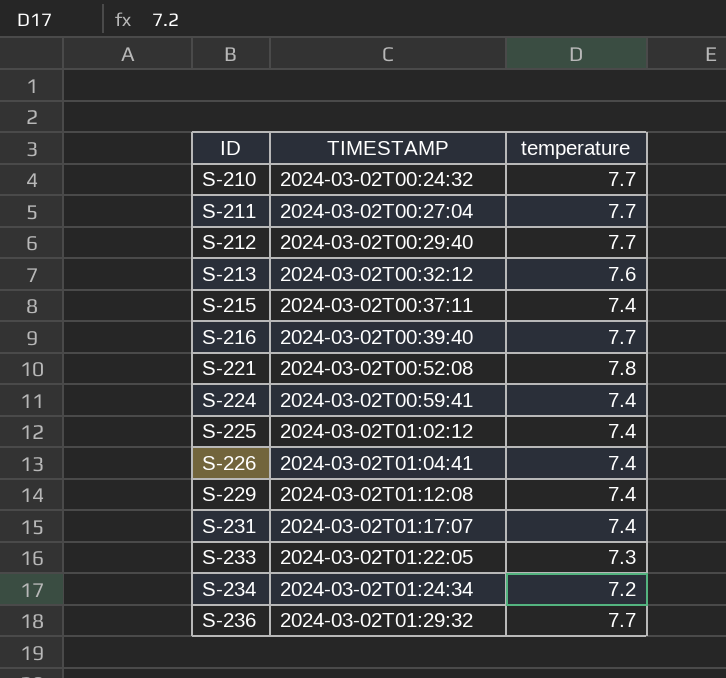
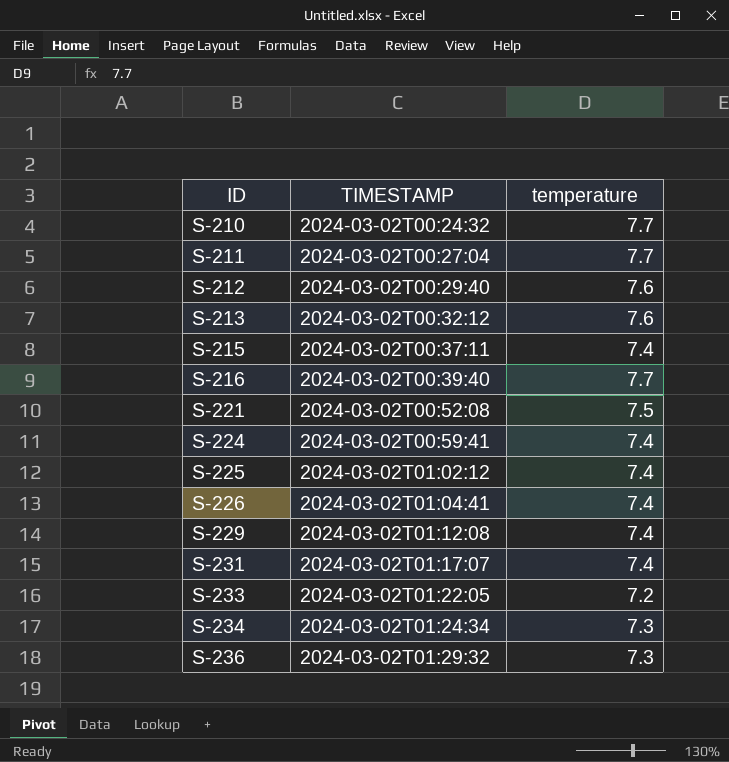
S-212 | temperature: 7.7 -> 7.6
S-221 | temperature: 7.8 -> 7.5
S-233 | temperature: 7.3 -> 7.2
S-234 | temperature: 7.2 -> 7.3
S-236 | temperature: 7.7 -> 7.3

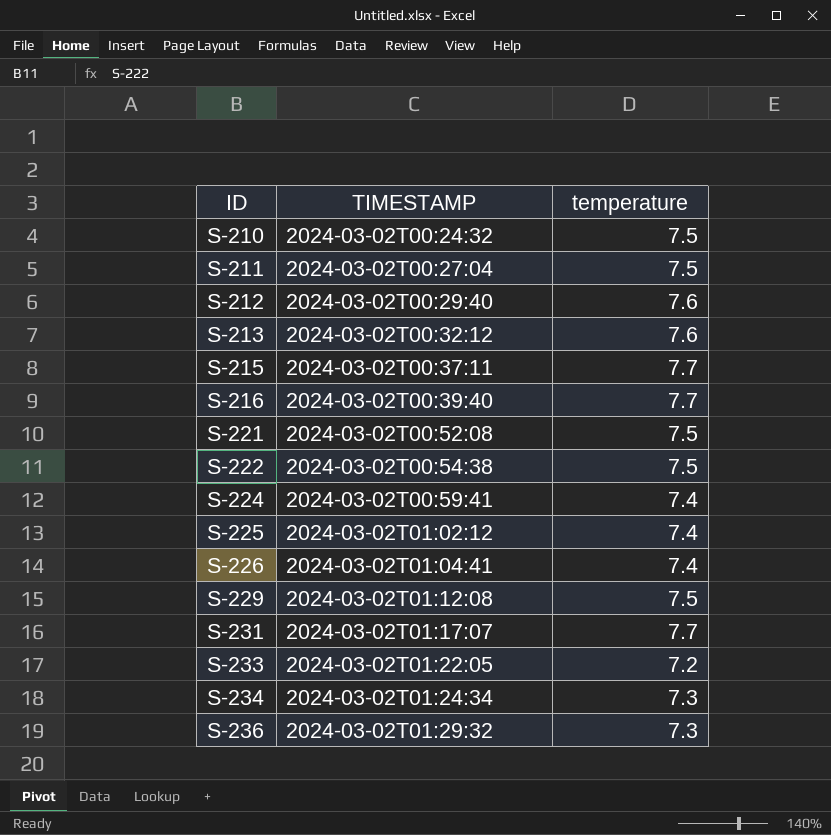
S-210 | temperature: 7.7 -> 7.5
S-211 | temperature: 7.7 -> 7.5
S-215 | temperature: 7.4 -> 7.7
row S-222: none -> 2024-03-02T00:54:38 | 7.5
S-229 | temperature: 7.4 -> 7.5
S-231 | temperature: 7.4 -> 7.7

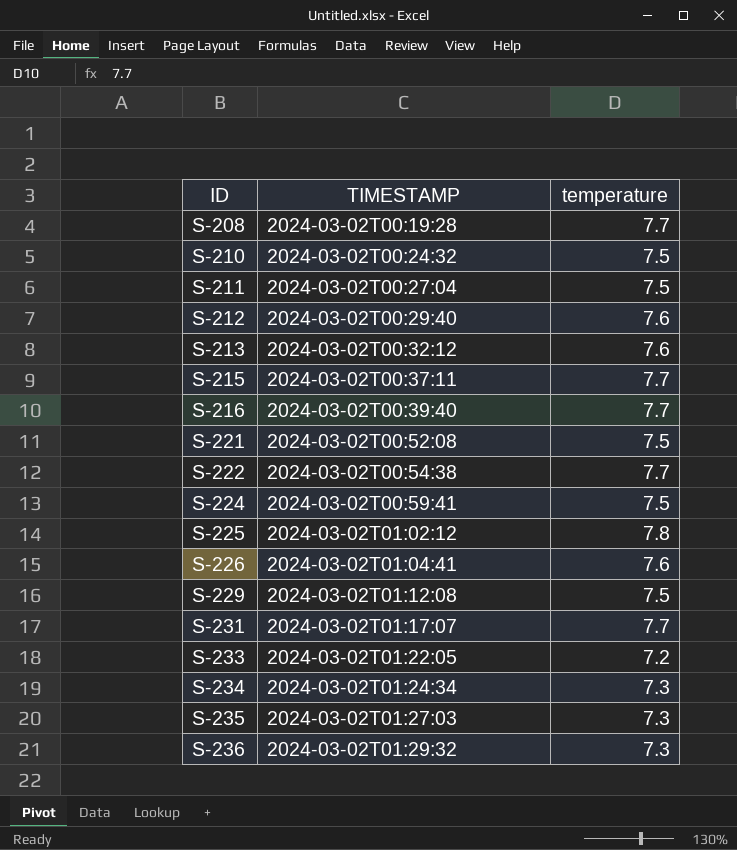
row S-208: none -> 2024-03-02T00:19:28 | 7.7
S-222 | temperature: 7.5 -> 7.7
S-224 | temperature: 7.4 -> 7.5
S-225 | temperature: 7.4 -> 7.8
S-226 | temperature: 7.4 -> 7.6
row S-235: none -> 2024-03-02T01:27:03 | 7.3

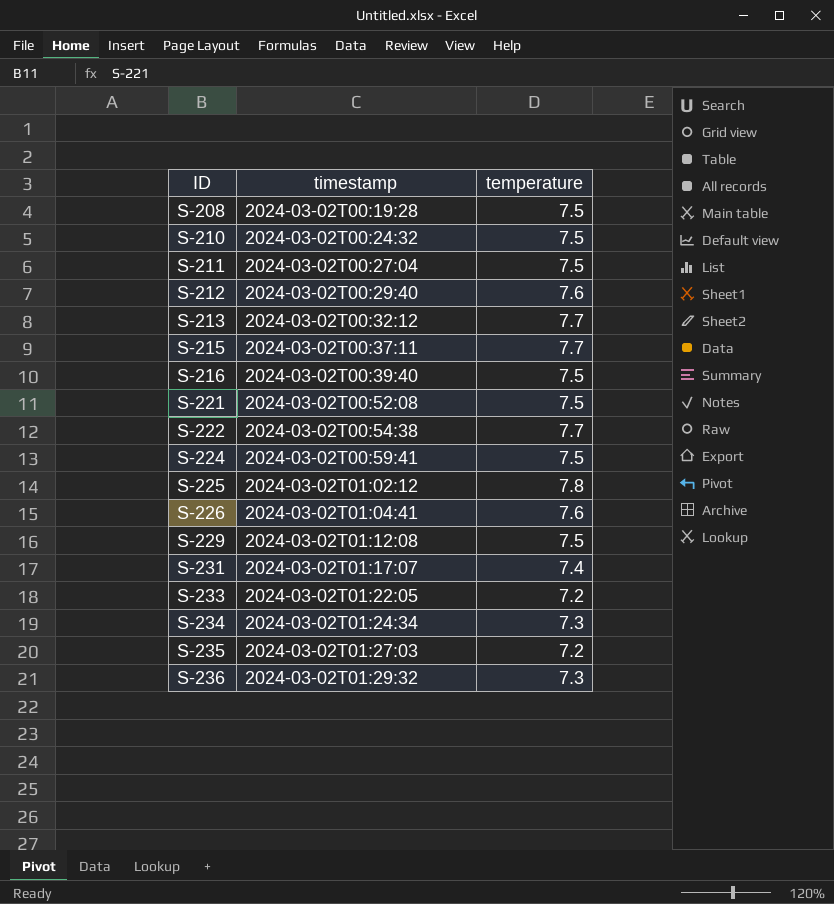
column name: TIMESTAMP -> timestamp
S-208 | temperature: 7.7 -> 7.5
S-213 | temperature: 7.6 -> 7.7
S-216 | temperature: 7.7 -> 7.5
S-231 | temperature: 7.7 -> 7.4
S-235 | temperature: 7.3 -> 7.2

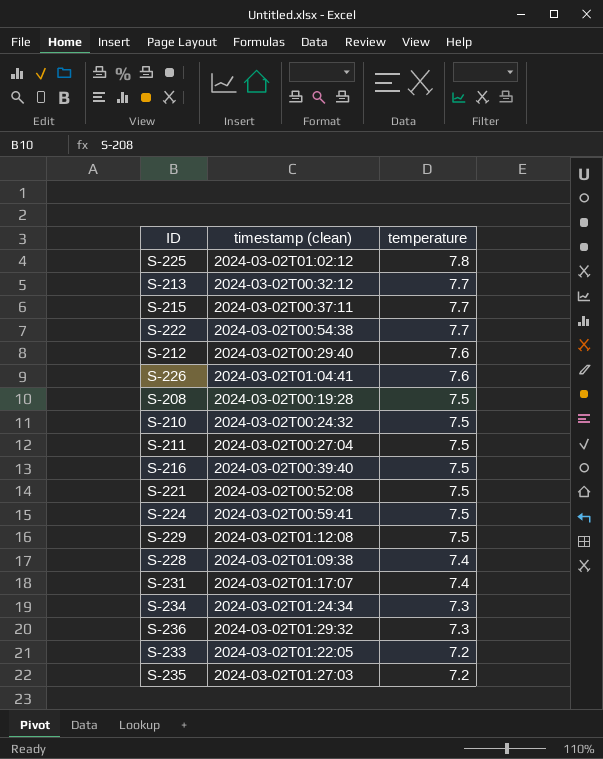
row order: ID ascending -> temperature descending
column name: timestamp -> timestamp (clean)
row S-228: none -> 2024-03-02T01:09:38 | 7.4

